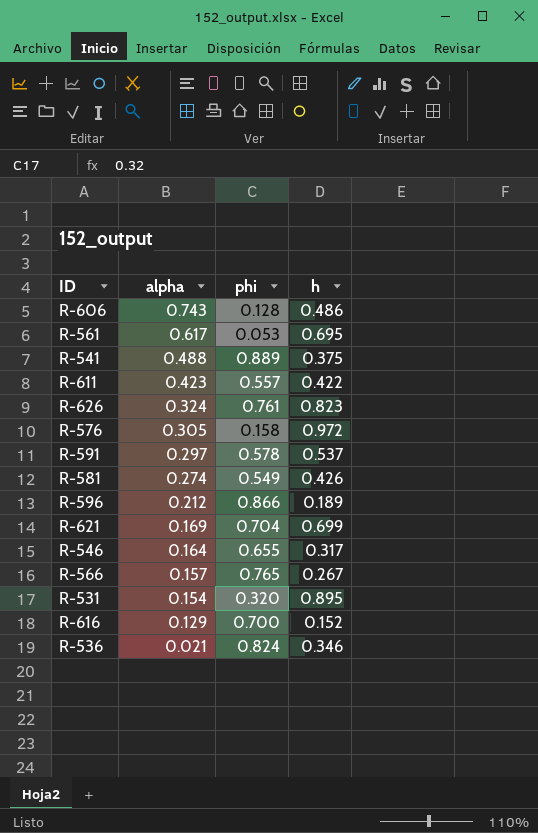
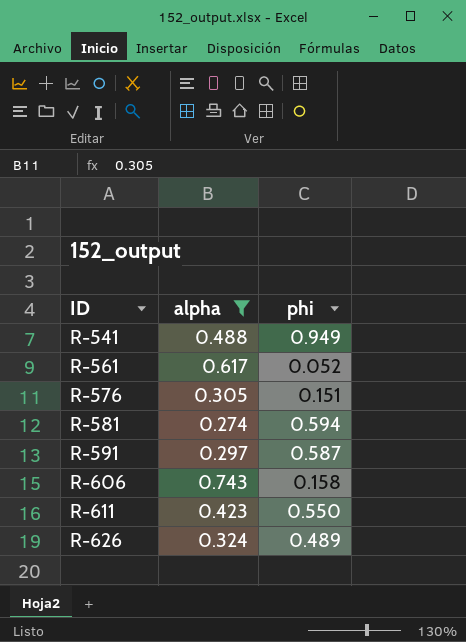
filter: none -> alpha >= 0.274
row order: alpha descending -> ID ascending
column h | position: 4 -> none
R-541 | phi: 0.889 -> 0.949
R-561 | phi: 0.053 -> 0.052
R-576 | phi: 0.158 -> 0.151
R-581 | phi: 0.549 -> 0.594
R-591 | phi: 0.578 -> 0.587
R-606 | phi: 0.128 -> 0.158
R-611 | phi: 0.557 -> 0.550
R-626 | phi: 0.761 -> 0.489

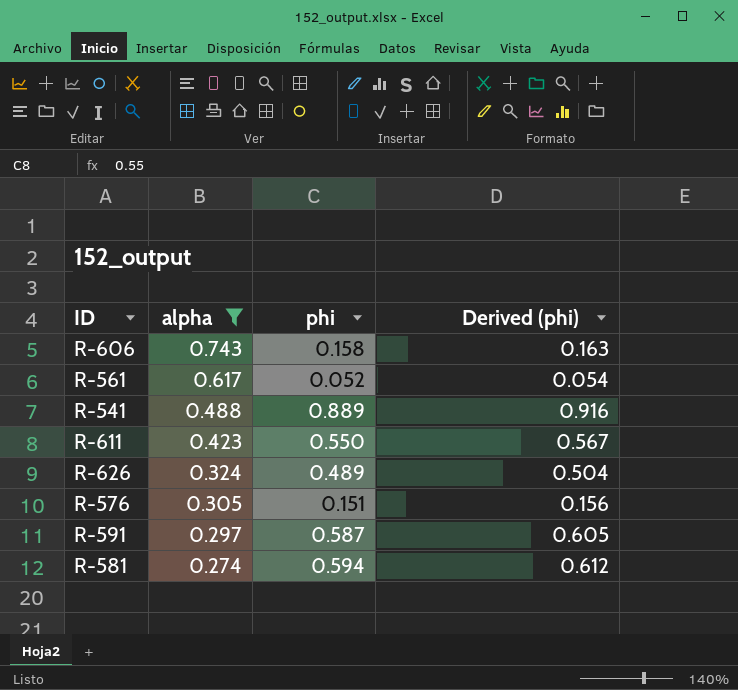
row order: ID ascending -> alpha descending
column Derived (phi) | formula: none -> [phi] * 1.03
R-541 | phi: 0.949 -> 0.889

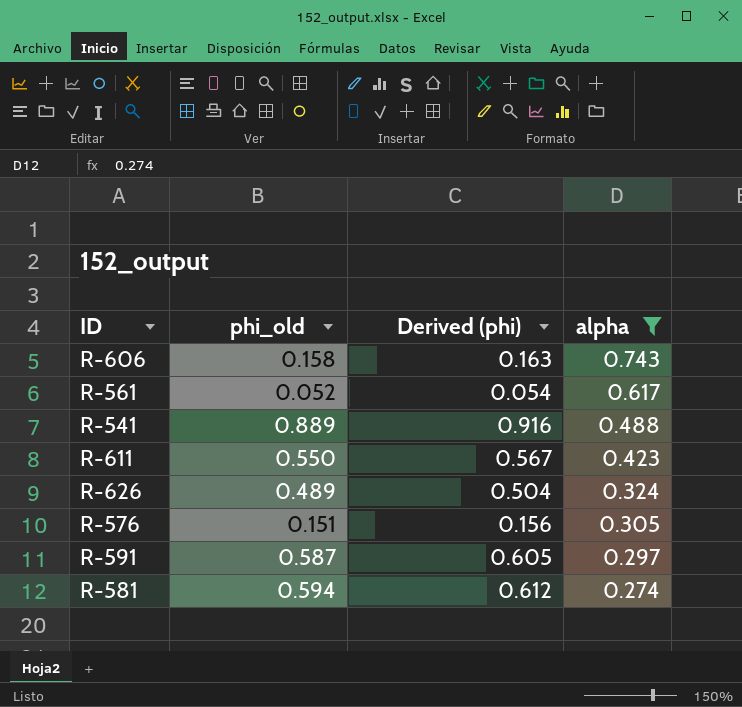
column name: phi -> phi_old
column alpha | position: 2 -> 4

